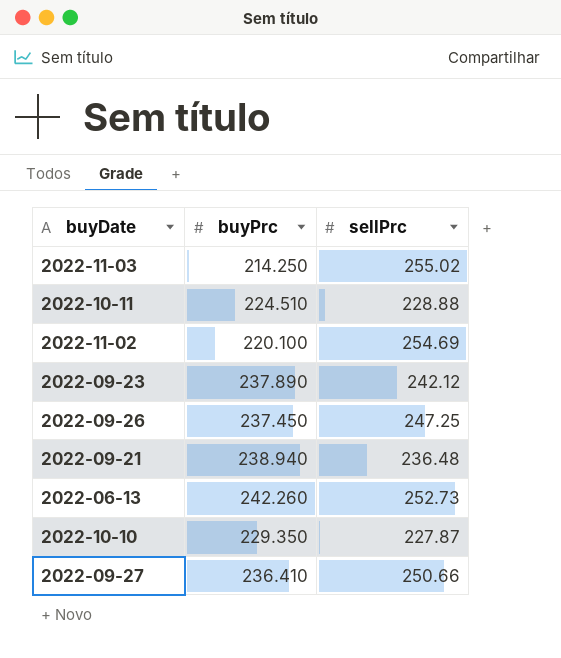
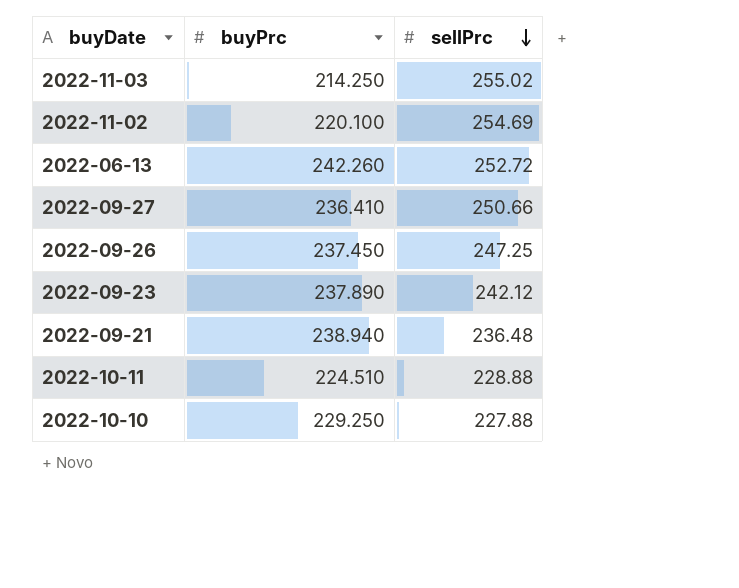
row order: none -> sellPrc descending
2022-06-13 | sellPrc: 252.73 -> 252.72
2022-10-10 | buyPrc: 229.350 -> 229.250
2022-10-10 | sellPrc: 227.87 -> 227.88

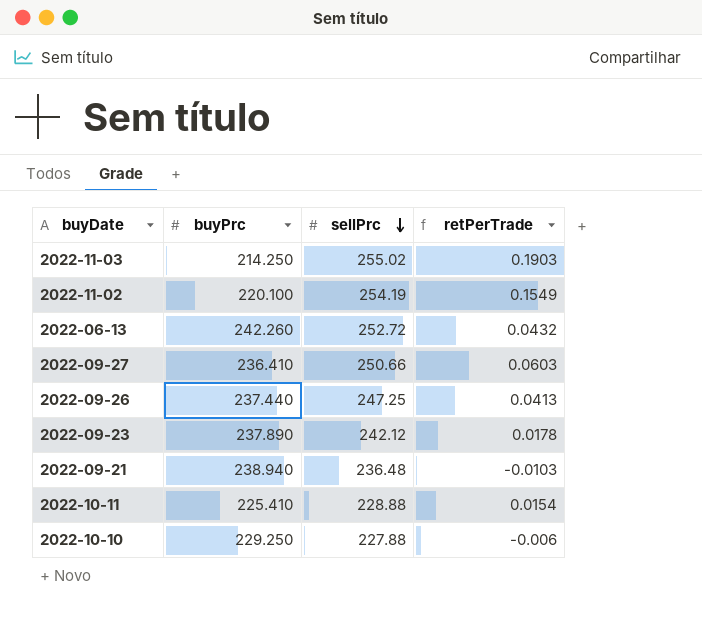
column retPerTrade | formula: none -> ([sellPrc] - [buyPrc]) / [buyPrc]
2022-11-02 | sellPrc: 254.69 -> 254.19
2022-09-26 | buyPrc: 237.450 -> 237.440
2022-10-11 | buyPrc: 224.510 -> 225.410

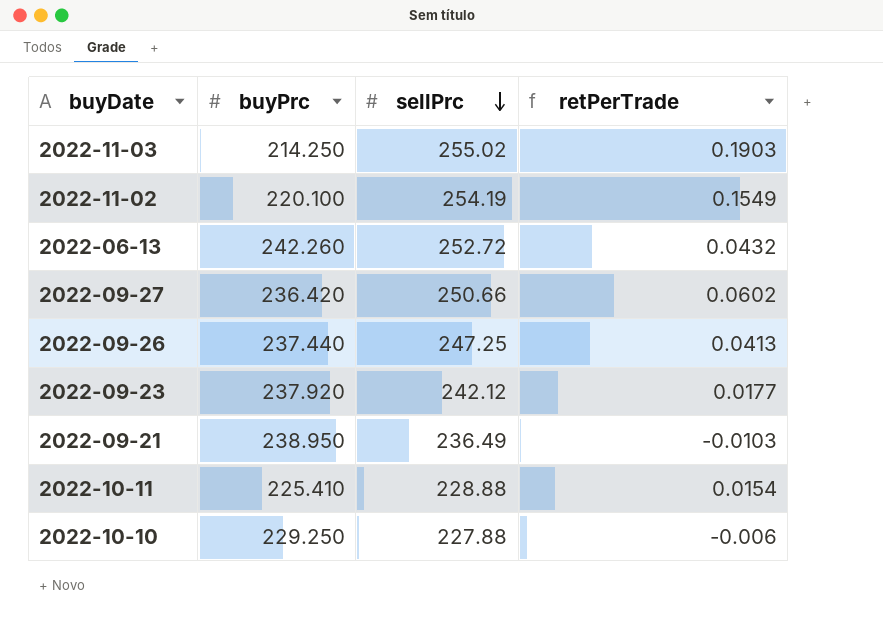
2022-09-27 | buyPrc: 236.410 -> 236.420
2022-09-27 | retPerTrade: 0.0603 -> 0.0602
2022-09-23 | buyPrc: 237.890 -> 237.920
2022-09-23 | retPerTrade: 0.0178 -> 0.0177
2022-09-21 | buyPrc: 238.940 -> 238.950
2022-09-21 | sellPrc: 236.48 -> 236.49

